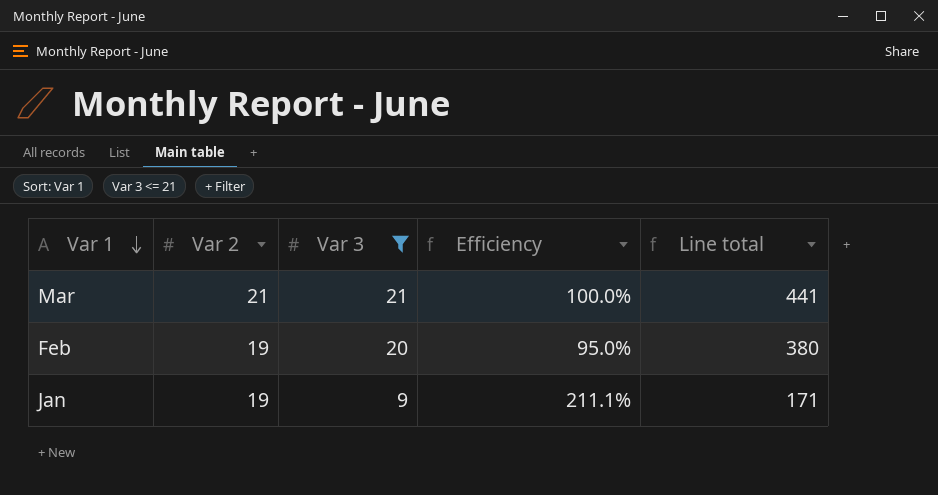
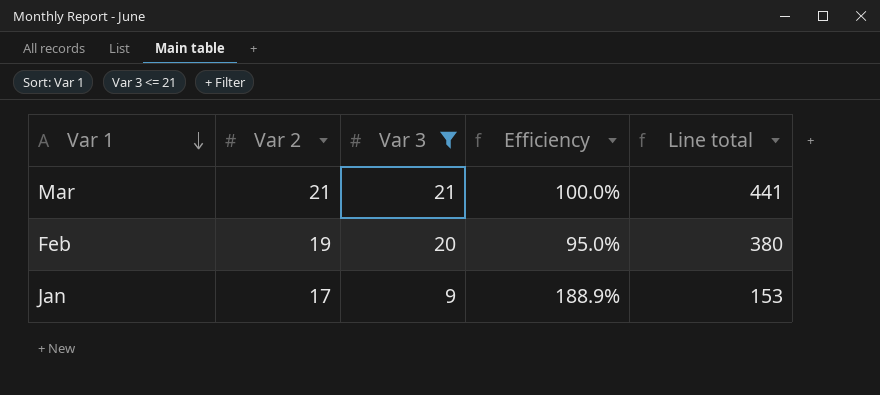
Jan | Var 2: 19 -> 17
Jan | Efficiency: 211.1% -> 188.9%
Jan | Line total: 171 -> 153

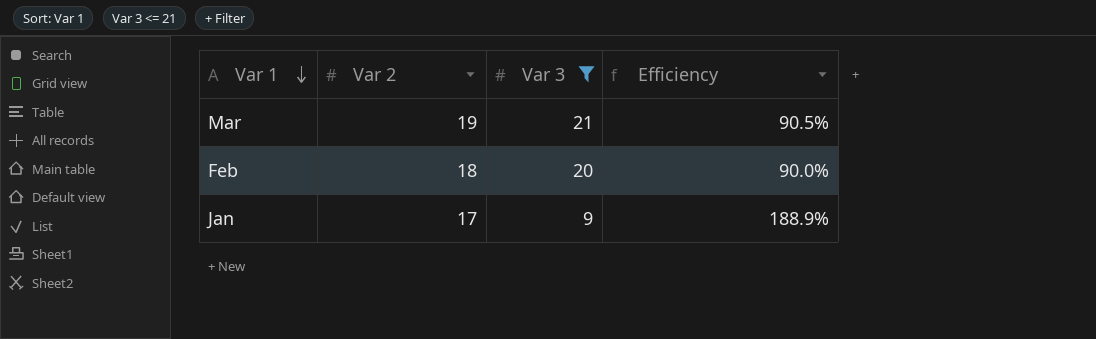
column Line total | formula: [Var 2] * [Var 3] -> none
Mar | Var 2: 21 -> 19
Mar | Efficiency: 100.0% -> 90.5%
Feb | Var 2: 19 -> 18
Feb | Efficiency: 95.0% -> 90.0%

